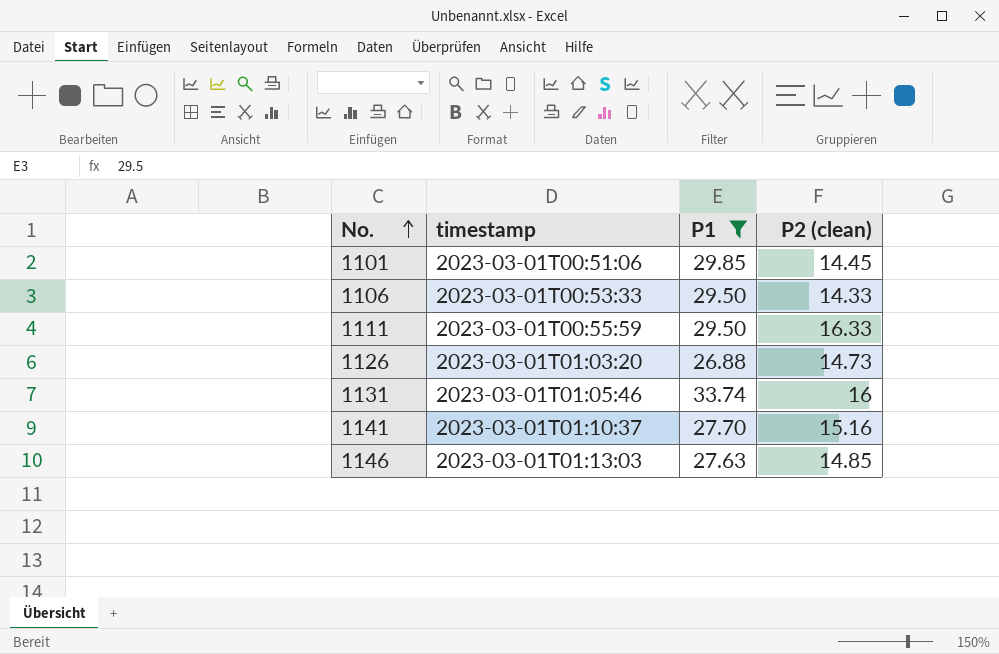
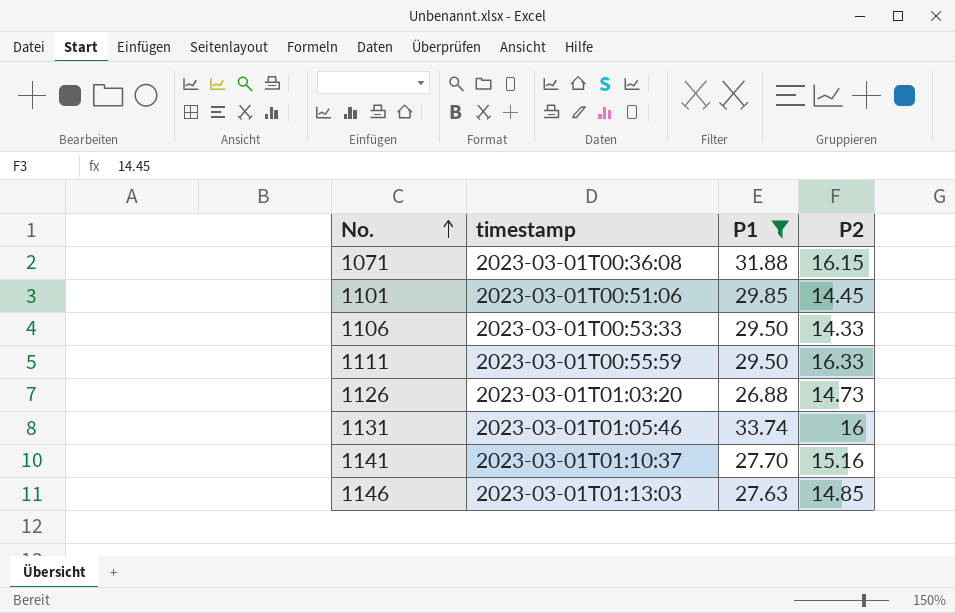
column name: P2 (clean) -> P2
row 1071: none -> 2023-03-01T00:36:08 | 31.88 | 16.15

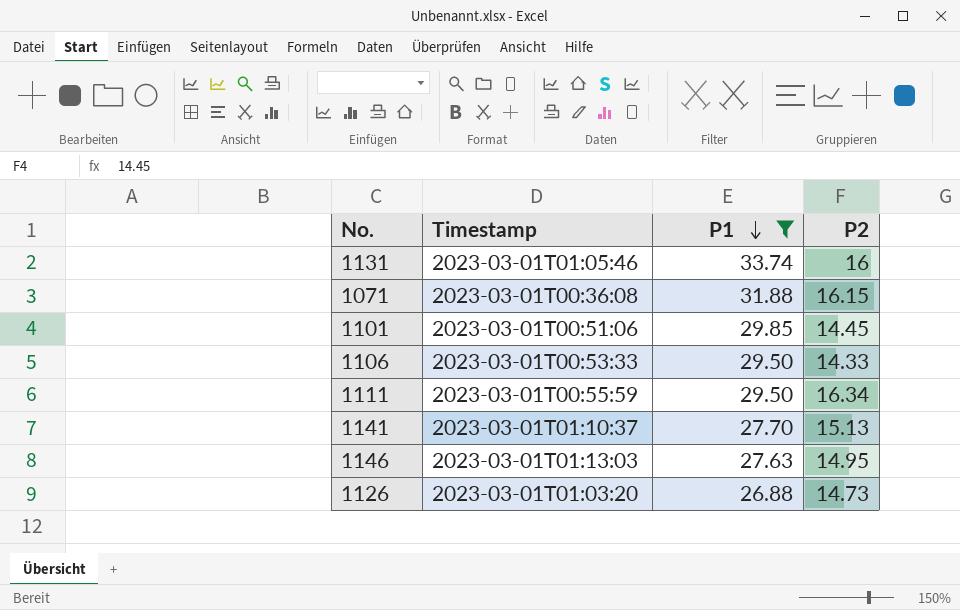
row order: No. ascending -> P1 descending
column name: timestamp -> Timestamp
1111 | P2: 16.33 -> 16.34
1141 | P2: 15.16 -> 15.13
1146 | P2: 14.85 -> 14.95

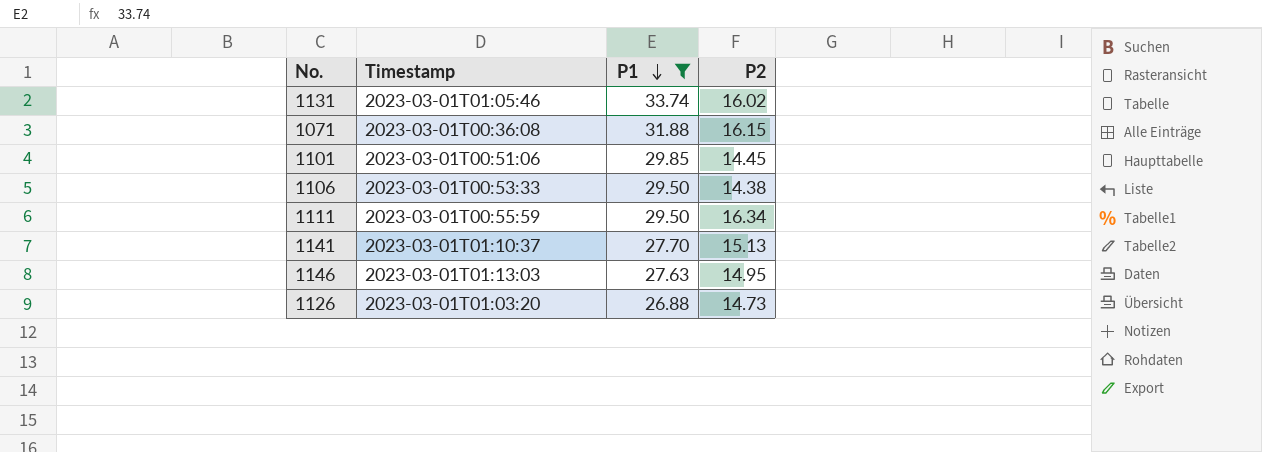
1131 | P2: 16 -> 16.02
1106 | P2: 14.33 -> 14.38

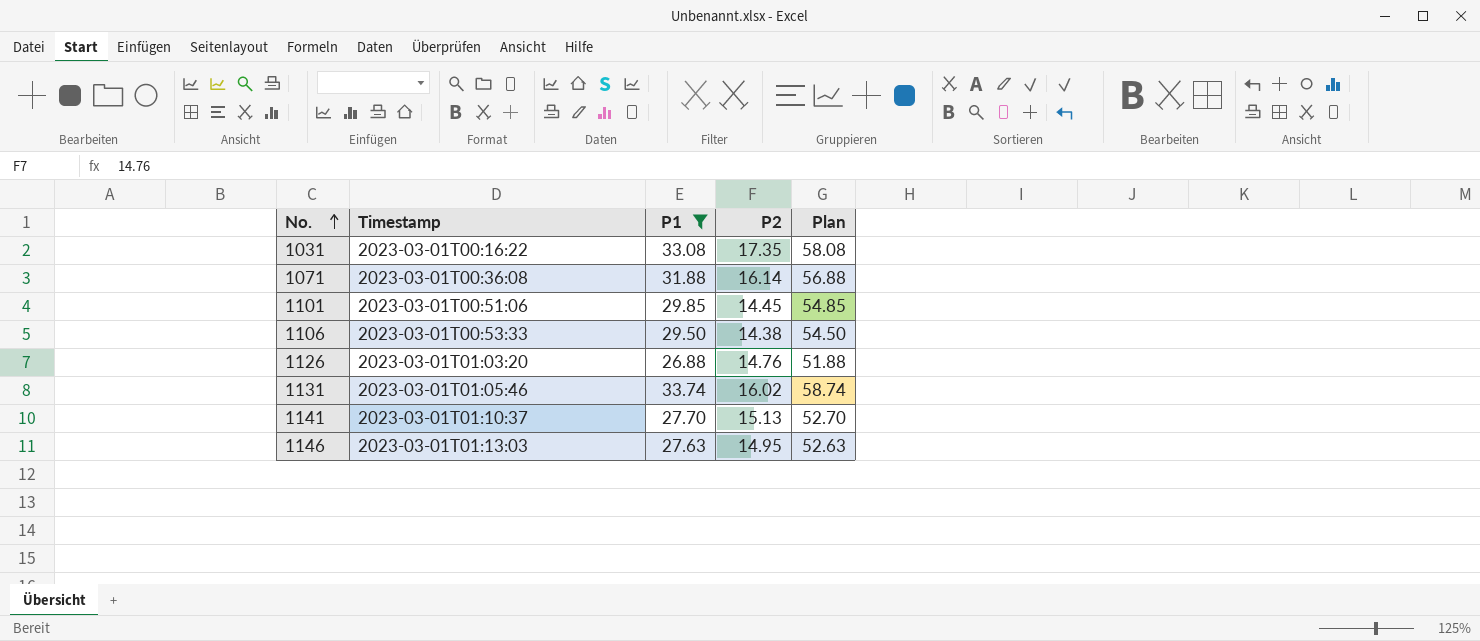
row order: P1 descending -> No. ascending
column Plan | formula: none -> [P1] + 25
row 1111: 2023-03-01T00:55:59 | 29.50 | 16.34 -> none
row 1031: none -> 2023-03-01T00:16:22 | 33.08 | 17.35 | 58.08
1071 | P2: 16.15 -> 16.14
1126 | P2: 14.73 -> 14.76

